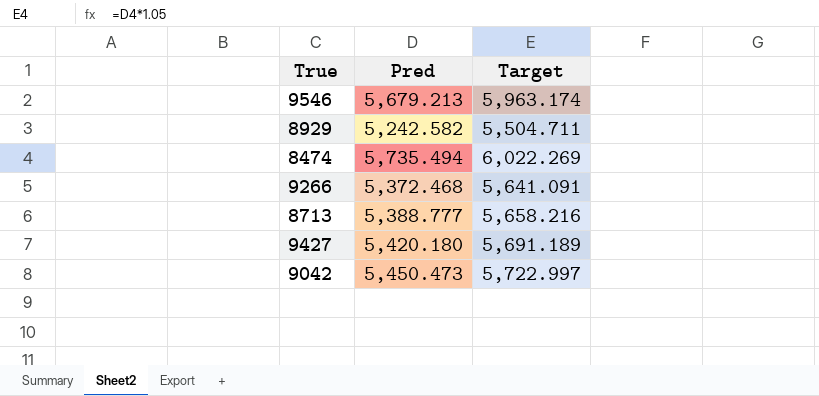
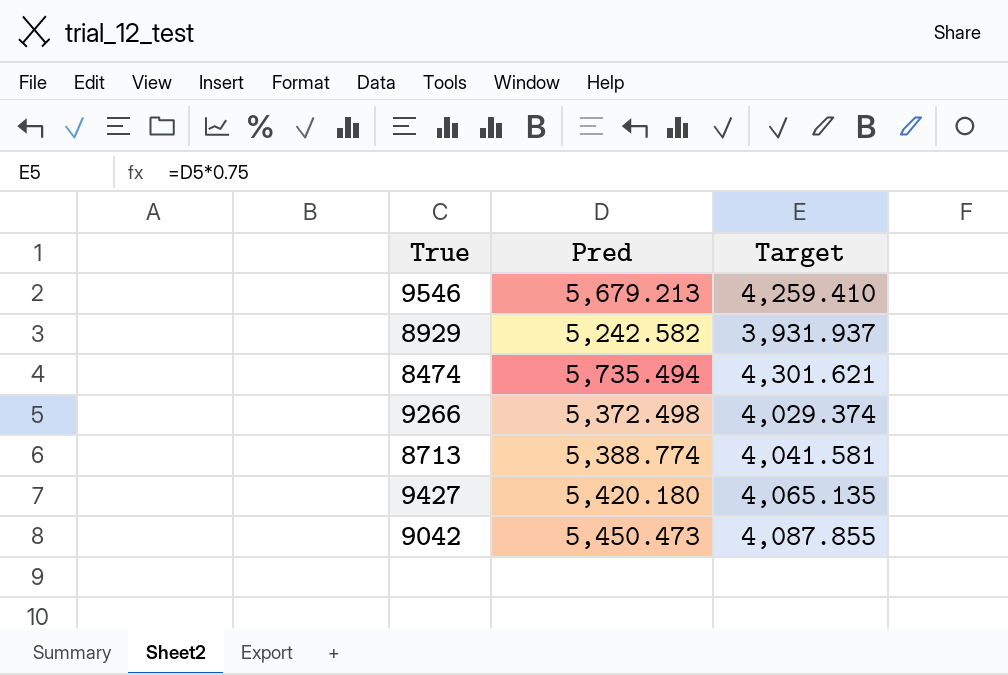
column Target | formula: [Pred] * 1.05 -> [Pred] * 0.75
9266 | Pred: 5,372.468 -> 5,372.498
8713 | Pred: 5,388.777 -> 5,388.774

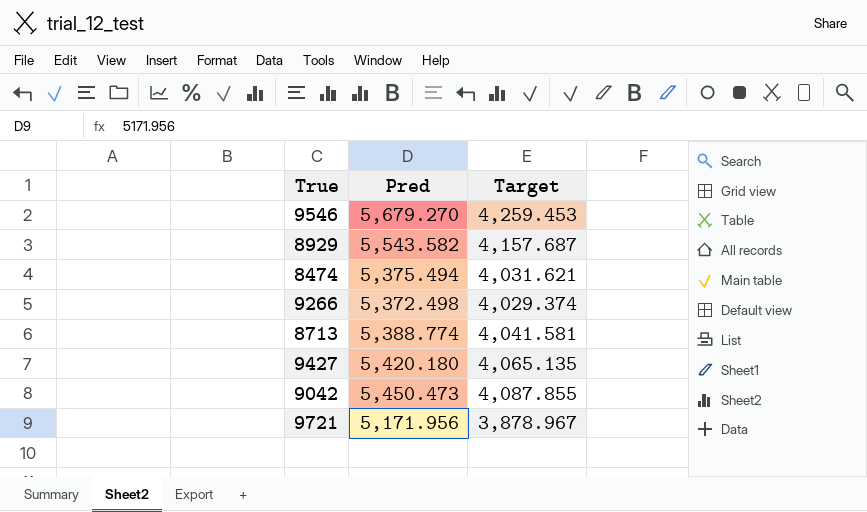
9546 | Pred: 5,679.213 -> 5,679.270
9546 | Target: 4,259.410 -> 4,259.453
8929 | Pred: 5,242.582 -> 5,543.582
8929 | Target: 3,931.937 -> 4,157.687
8474 | Pred: 5,735.494 -> 5,375.494
8474 | Target: 4,301.621 -> 4,031.621
row 9721: none -> 5,171.956 | 3,878.967

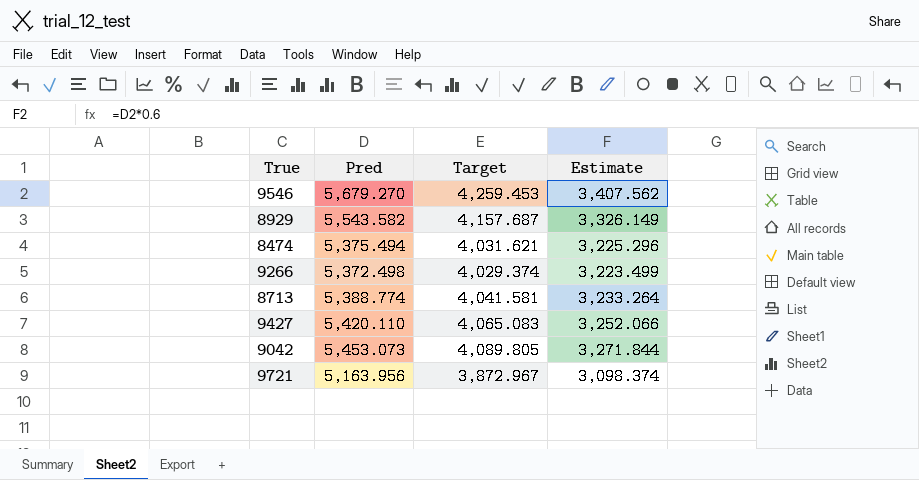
column Estimate | formula: none -> [Pred] * 0.6
9427 | Pred: 5,420.180 -> 5,420.110
9427 | Target: 4,065.135 -> 4,065.083
9042 | Pred: 5,450.473 -> 5,453.073
9042 | Target: 4,087.855 -> 4,089.805
9721 | Pred: 5,171.956 -> 5,163.956
9721 | Target: 3,878.967 -> 3,872.967

